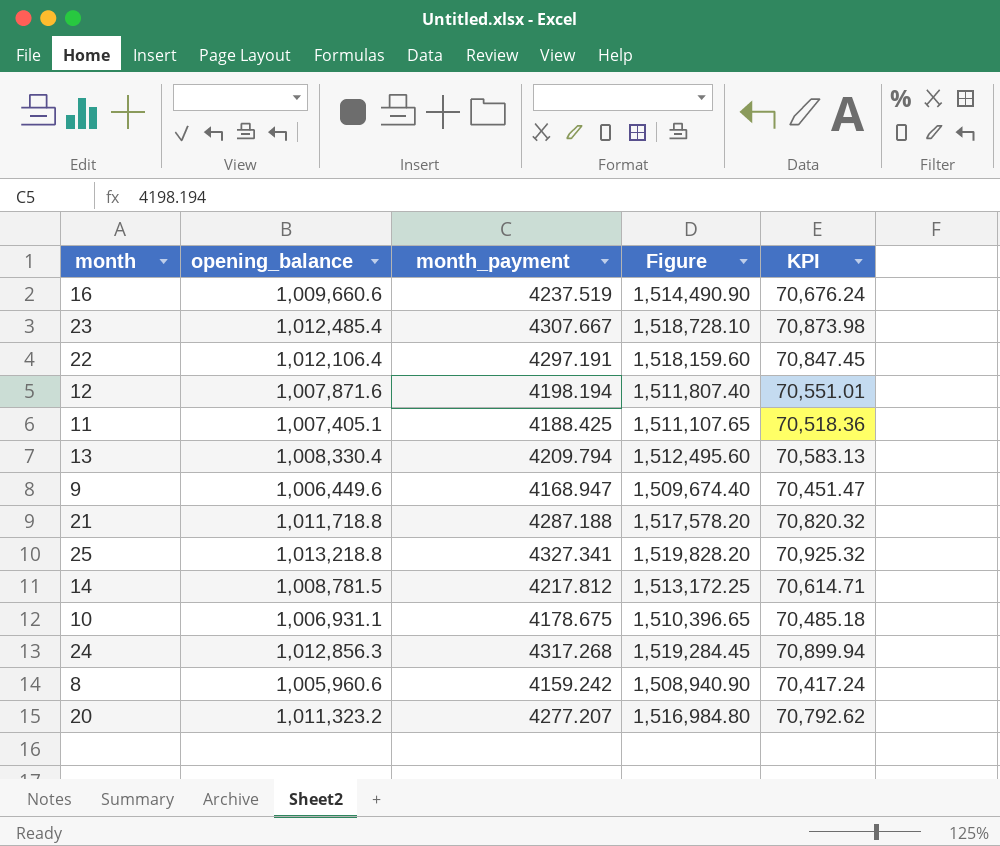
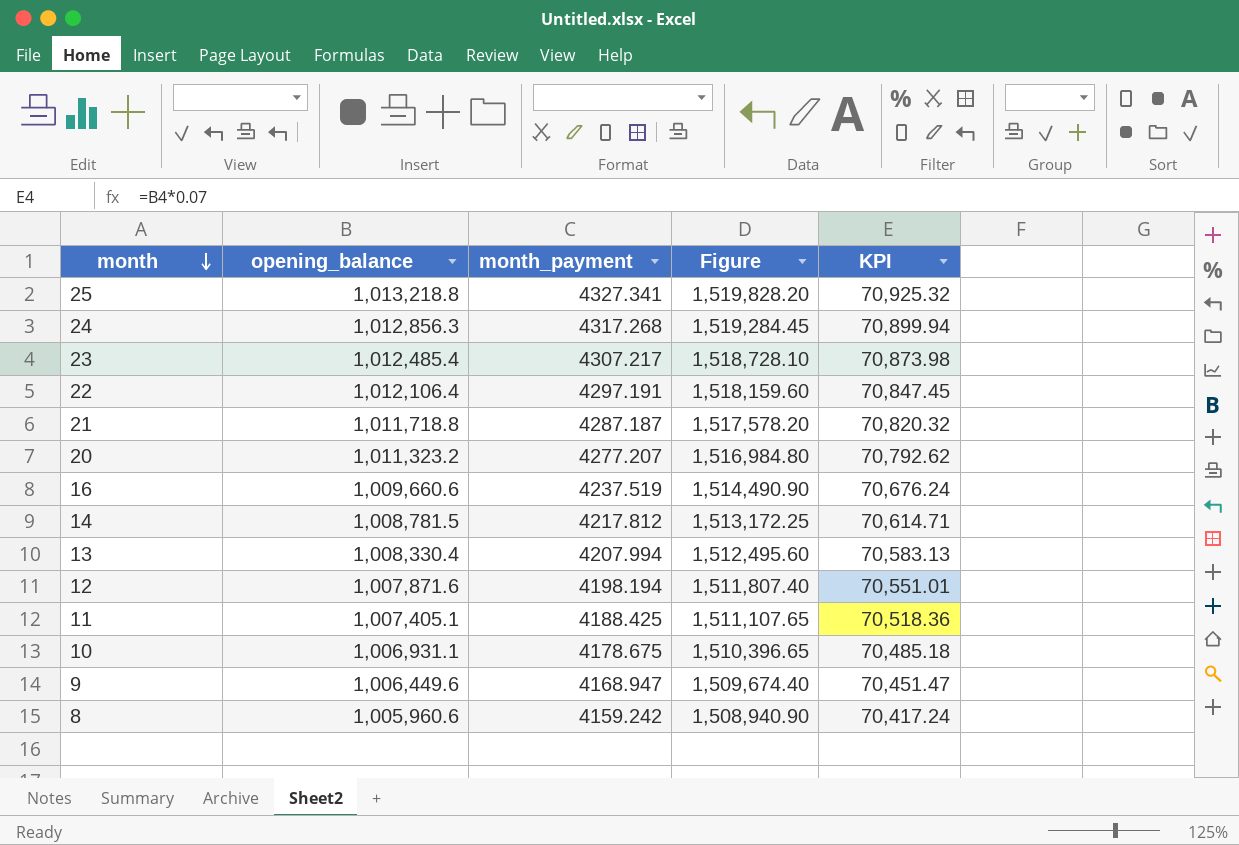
row order: none -> month descending
23 | month_payment: 4307.667 -> 4307.217
21 | month_payment: 4287.188 -> 4287.187
13 | month_payment: 4209.794 -> 4207.994

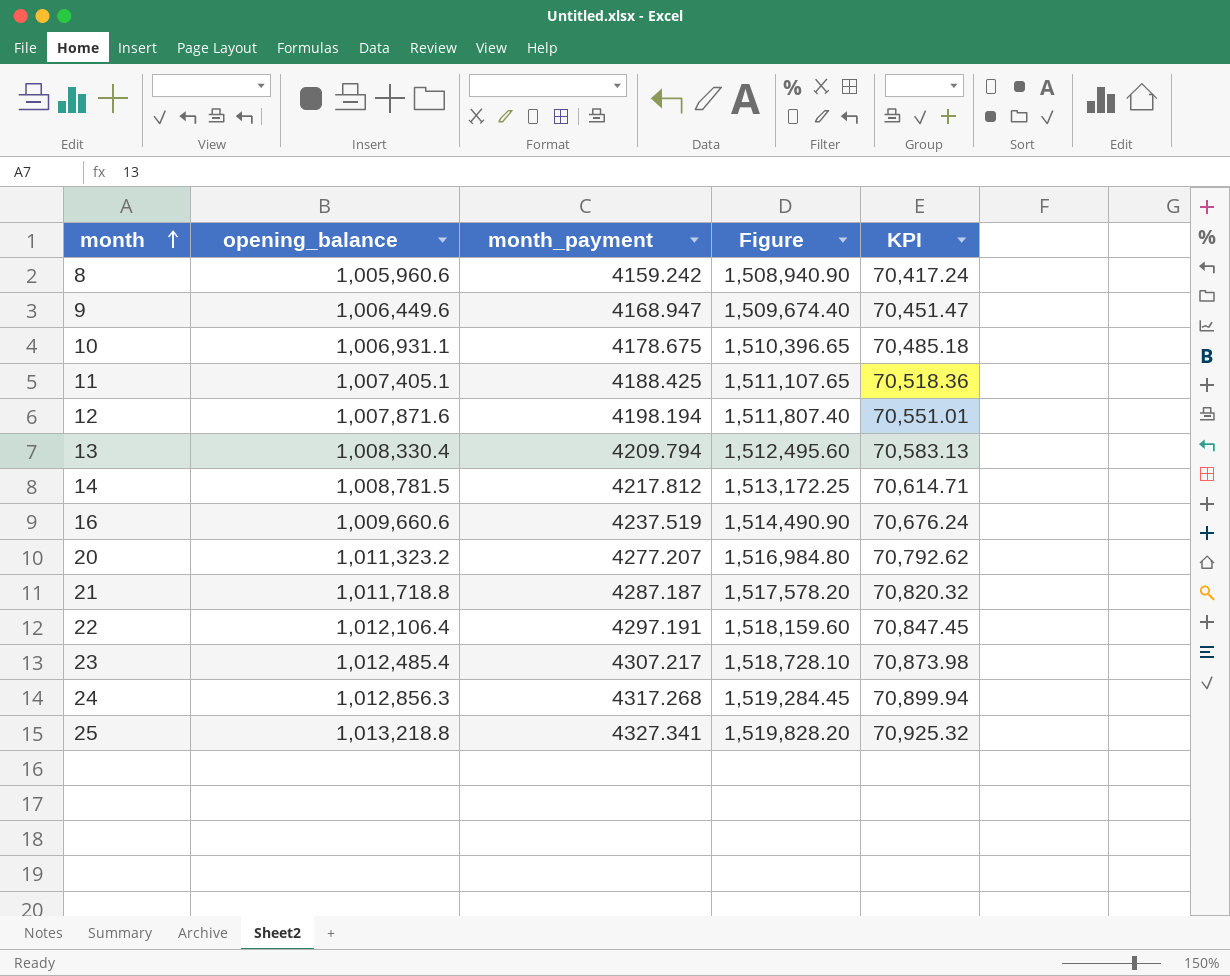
row order: month descending -> month ascending
13 | month_payment: 4207.994 -> 4209.794

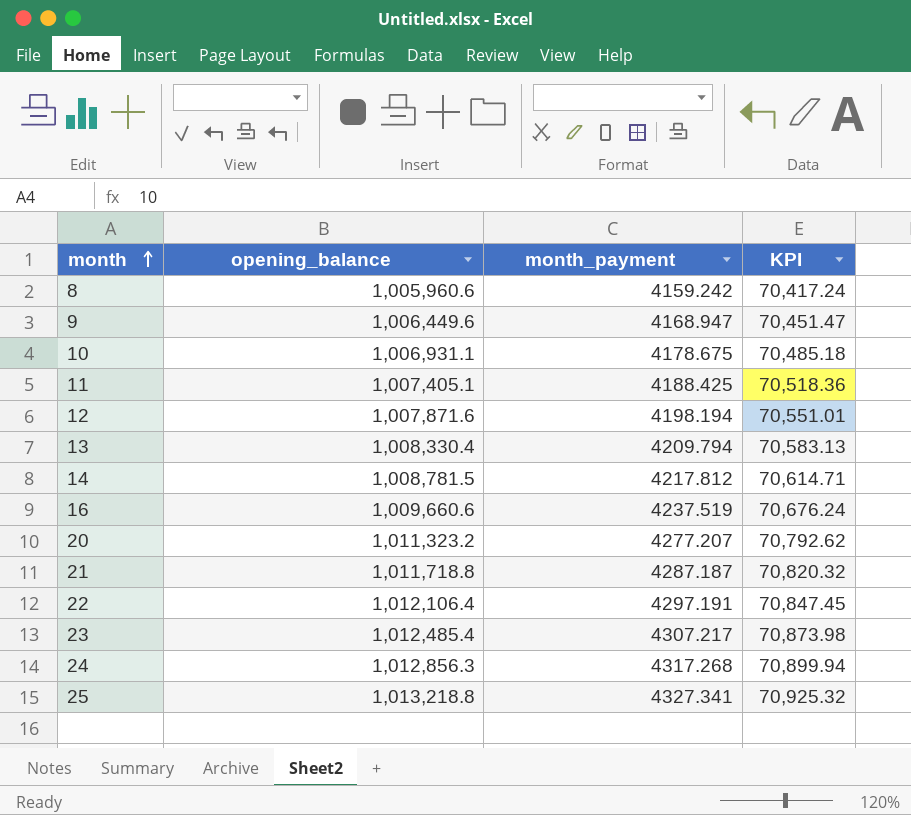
column Figure | formula: [opening_balance] * 1.5 -> none

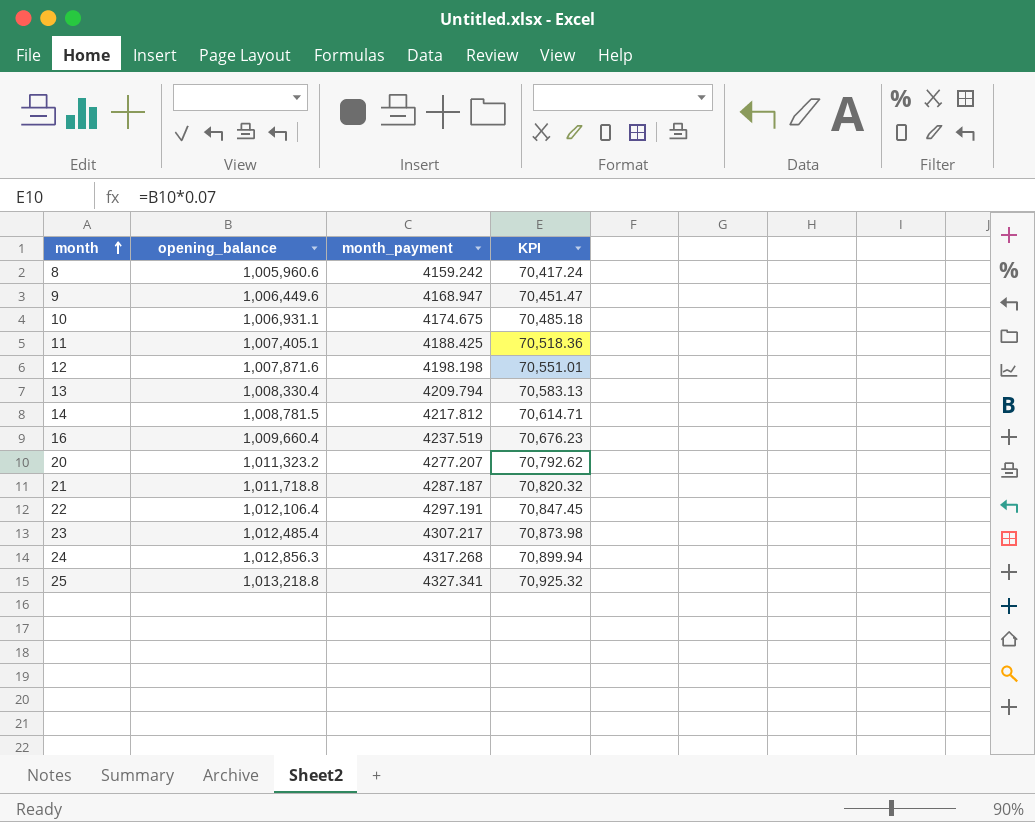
10 | month_payment: 4178.675 -> 4174.675
12 | month_payment: 4198.194 -> 4198.198
16 | opening_balance: 1,009,660.6 -> 1,009,660.4
16 | KPI: 70,676.24 -> 70,676.23

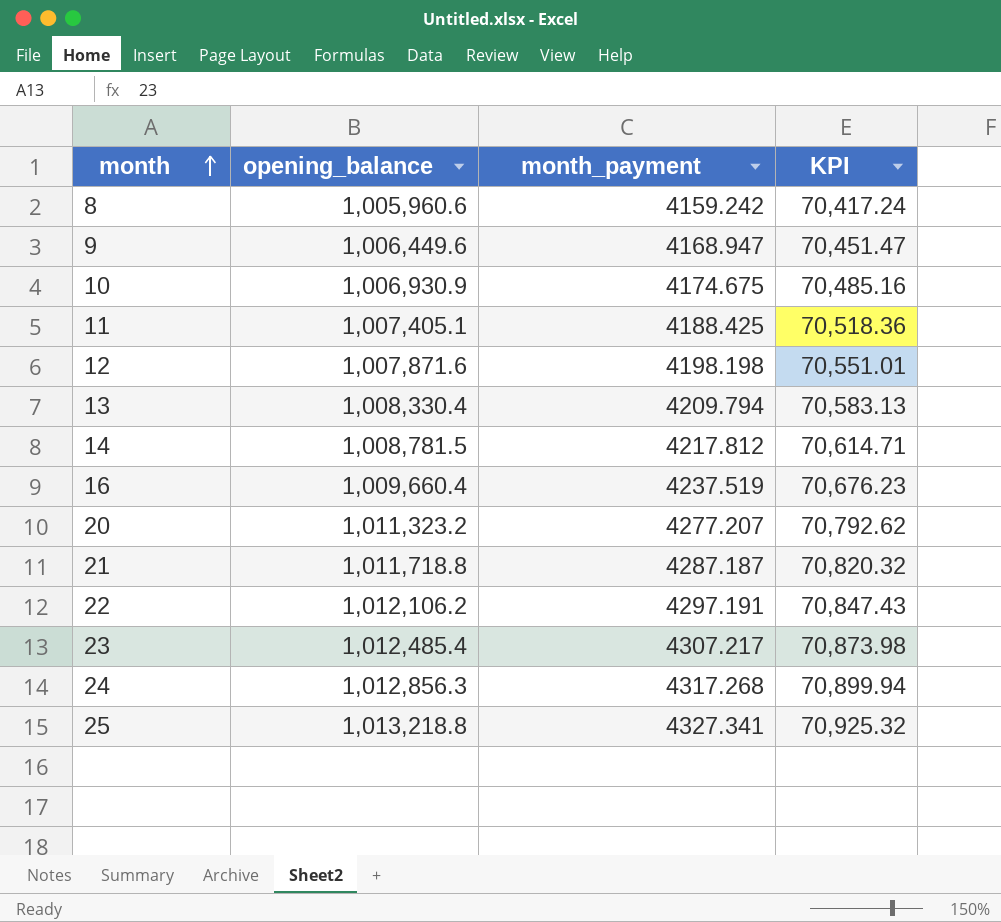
10 | opening_balance: 1,006,931.1 -> 1,006,930.9
10 | KPI: 70,485.18 -> 70,485.16
22 | opening_balance: 1,012,106.4 -> 1,012,106.2
22 | KPI: 70,847.45 -> 70,847.43

